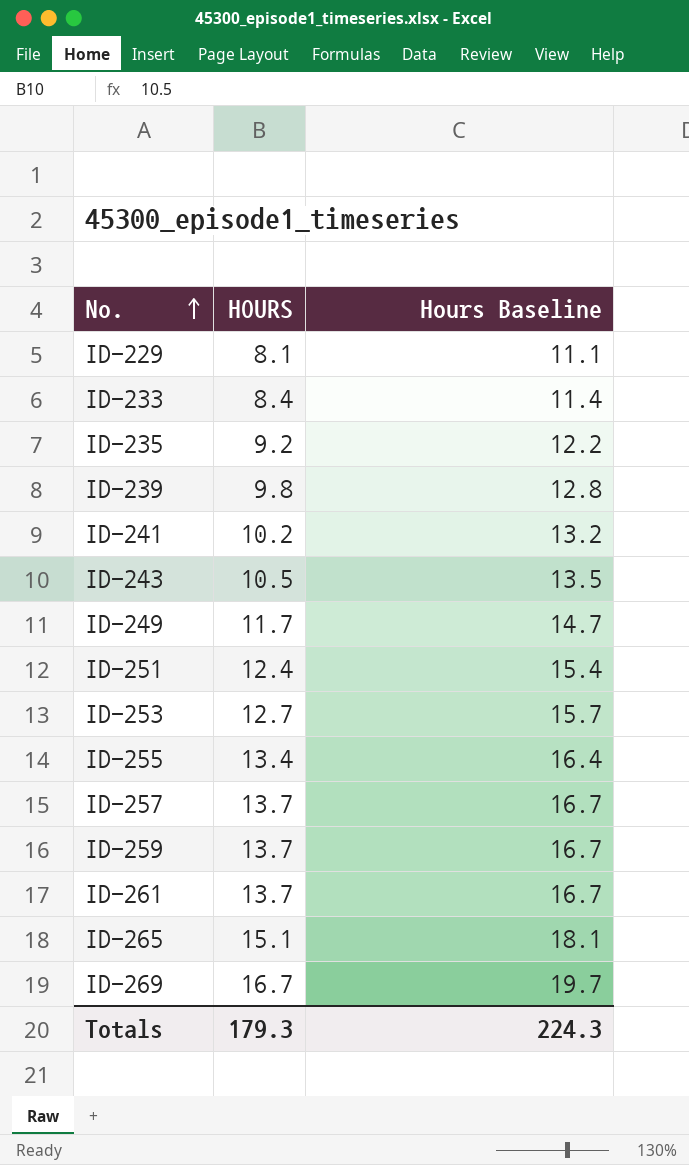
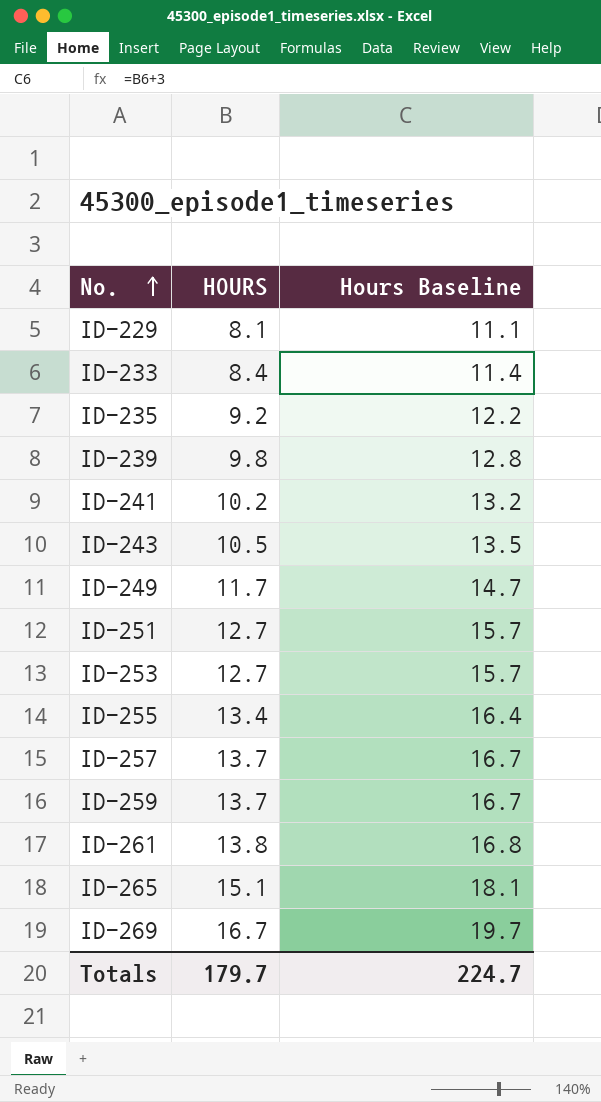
ID-251 | HOURS: 12.4 -> 12.7
ID-251 | Hours Baseline: 15.4 -> 15.7
ID-261 | HOURS: 13.7 -> 13.8
ID-261 | Hours Baseline: 16.7 -> 16.8
Totals | HOURS: 179.3 -> 179.7
Totals | Hours Baseline: 224.3 -> 224.7

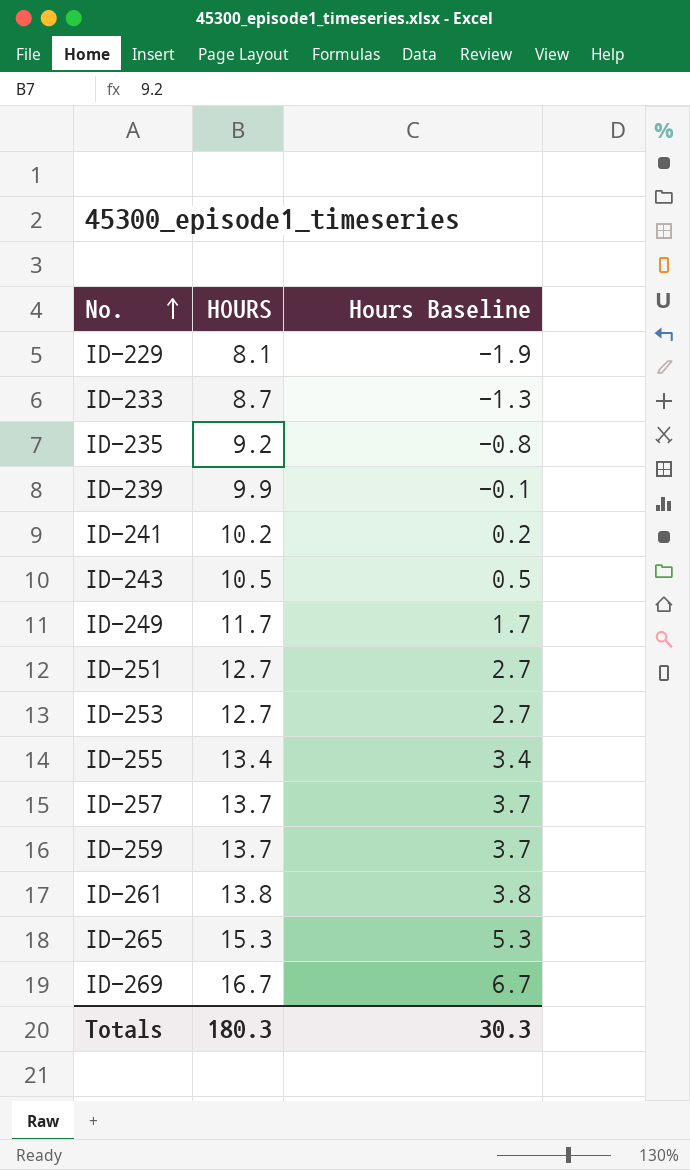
column Hours Baseline | formula: [HOURS] + 3 -> [HOURS] - 10
ID-233 | HOURS: 8.4 -> 8.7
ID-239 | HOURS: 9.8 -> 9.9
ID-265 | HOURS: 15.1 -> 15.3
Totals | HOURS: 179.7 -> 180.3
Totals | Hours Baseline: 224.7 -> 30.3

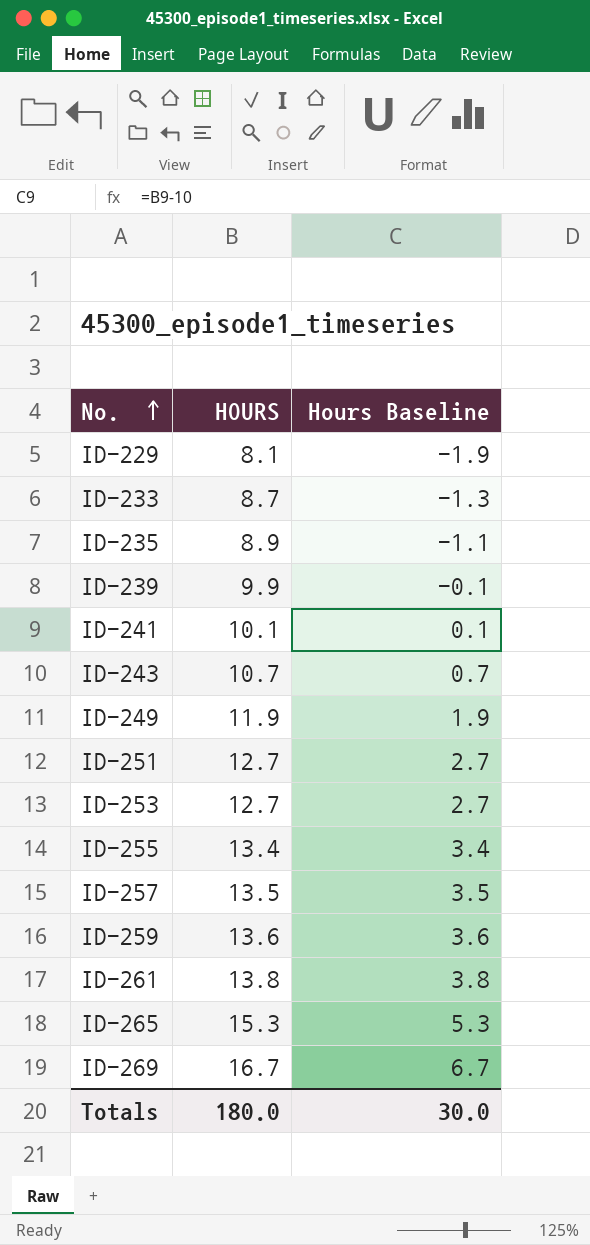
ID-235 | HOURS: 9.2 -> 8.9
ID-235 | Hours Baseline: -0.8 -> -1.1
ID-241 | HOURS: 10.2 -> 10.1
ID-241 | Hours Baseline: 0.2 -> 0.1
ID-243 | HOURS: 10.5 -> 10.7
ID-243 | Hours Baseline: 0.5 -> 0.7
ID-249 | HOURS: 11.7 -> 11.9
ID-249 | Hours Baseline: 1.7 -> 1.9
ID-257 | HOURS: 13.7 -> 13.5
ID-257 | Hours Baseline: 3.7 -> 3.5
ID-259 | HOURS: 13.7 -> 13.6
ID-259 | Hours Baseline: 3.7 -> 3.6
Totals | HOURS: 180.3 -> 180.0
Totals | Hours Baseline: 30.3 -> 30.0

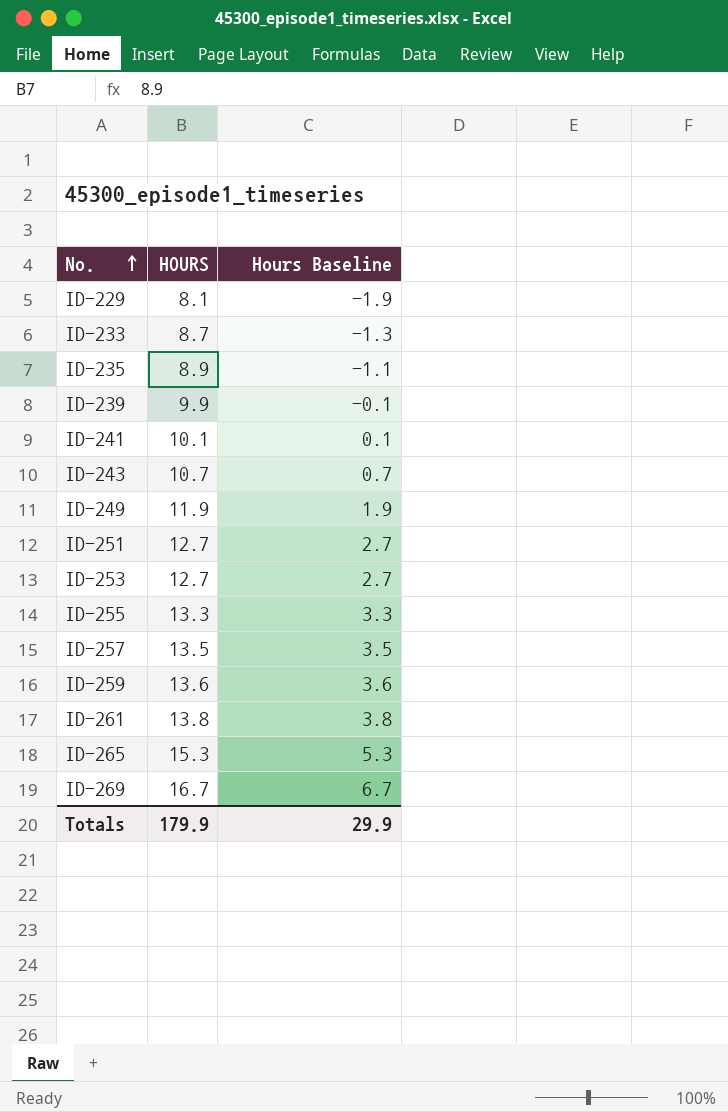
ID-255 | HOURS: 13.4 -> 13.3
ID-255 | Hours Baseline: 3.4 -> 3.3
Totals | HOURS: 180.0 -> 179.9
Totals | Hours Baseline: 30.0 -> 29.9

